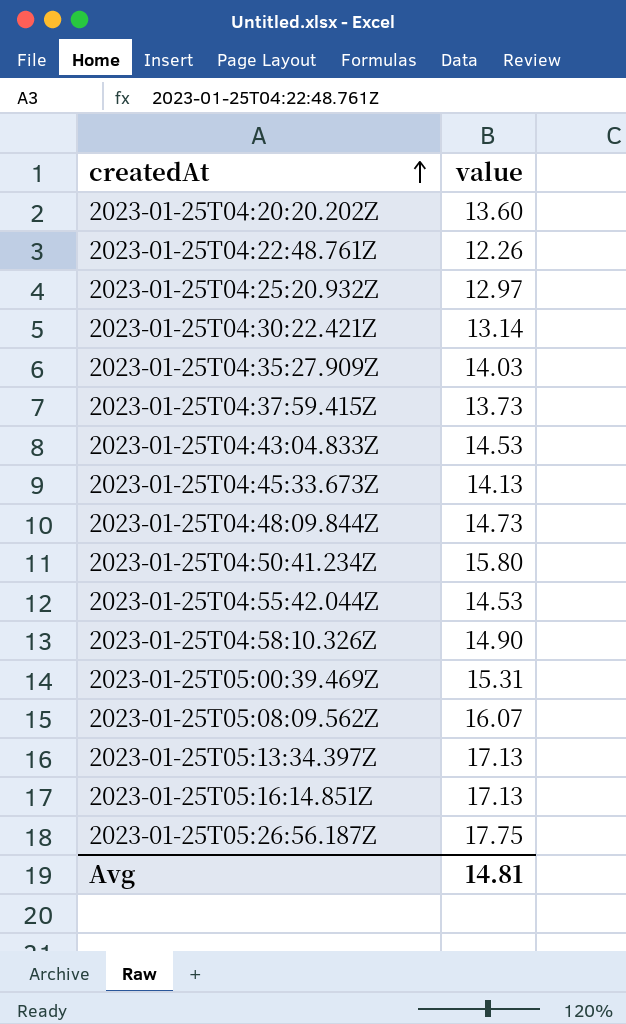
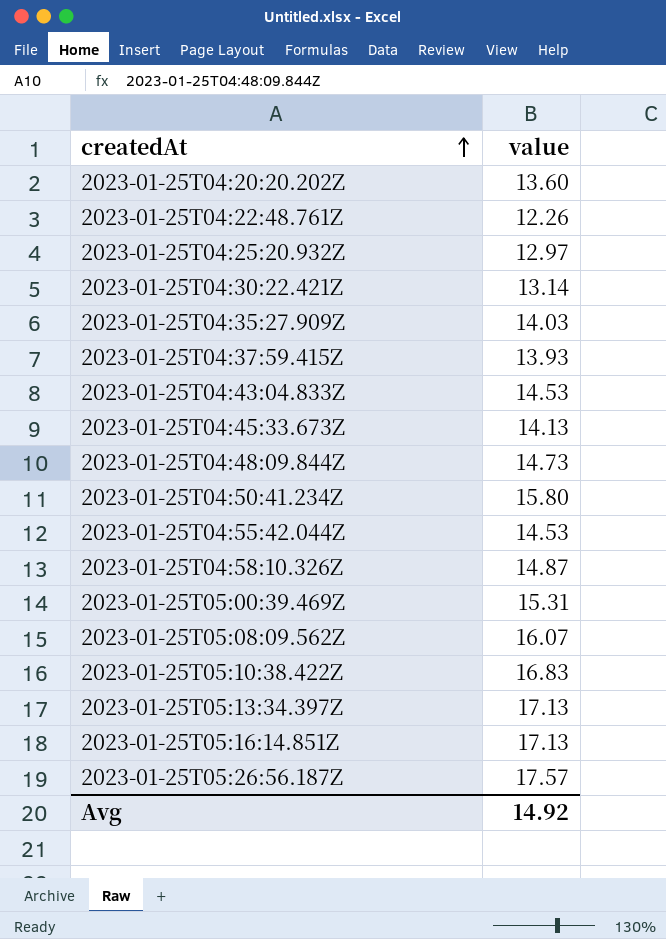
2023-01-25T04:37:59.415Z | value: 13.73 -> 13.93
2023-01-25T04:58:10.326Z | value: 14.90 -> 14.87
row 2023-01-25T05:10:38.422Z: none -> 16.83
2023-01-25T05:26:56.187Z | value: 17.75 -> 17.57
Avg | value: 14.81 -> 14.92

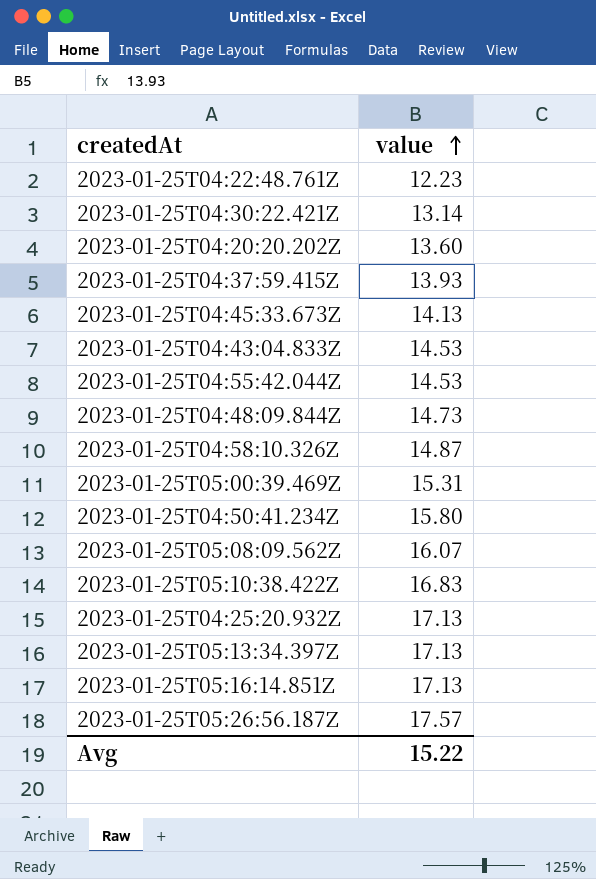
row order: createdAt ascending -> value ascending
row 2023-01-25T04:35:27.909Z: 14.03 -> none
2023-01-25T04:22:48.761Z | value: 12.26 -> 12.23
2023-01-25T04:25:20.932Z | value: 12.97 -> 17.13
Avg | value: 14.92 -> 15.22

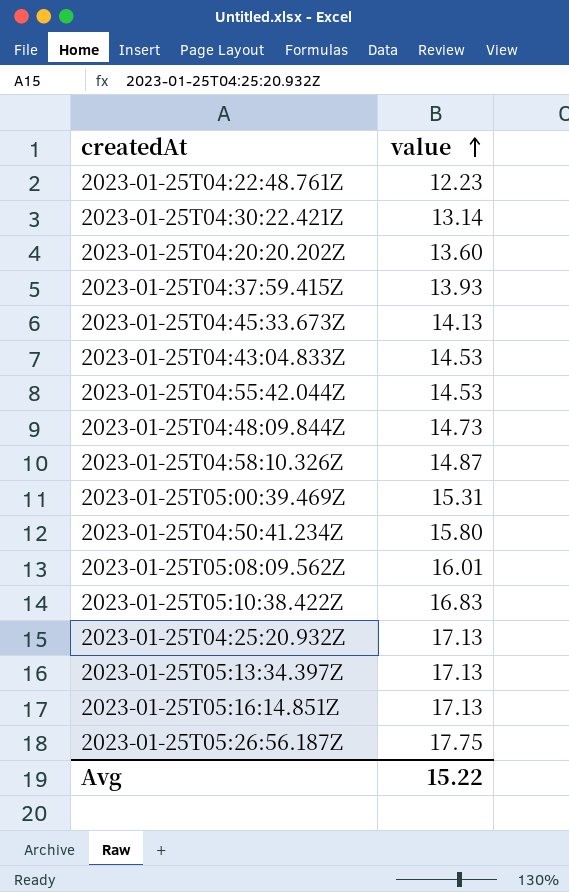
2023-01-25T05:08:09.562Z | value: 16.07 -> 16.01
2023-01-25T05:26:56.187Z | value: 17.57 -> 17.75

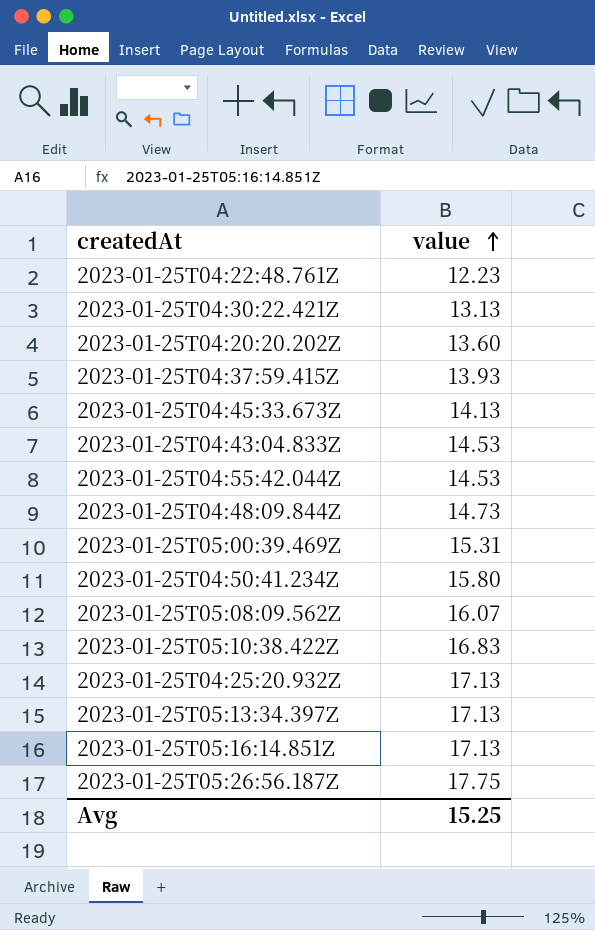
row 2023-01-25T04:58:10.326Z: 14.87 -> none
2023-01-25T04:30:22.421Z | value: 13.14 -> 13.13
2023-01-25T05:08:09.562Z | value: 16.01 -> 16.07
Avg | value: 15.22 -> 15.25

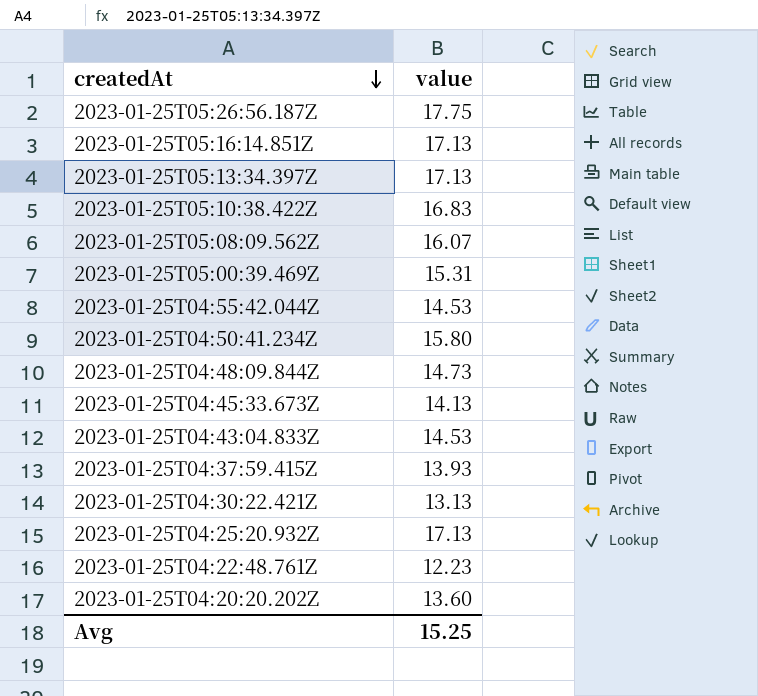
row order: value ascending -> createdAt descending

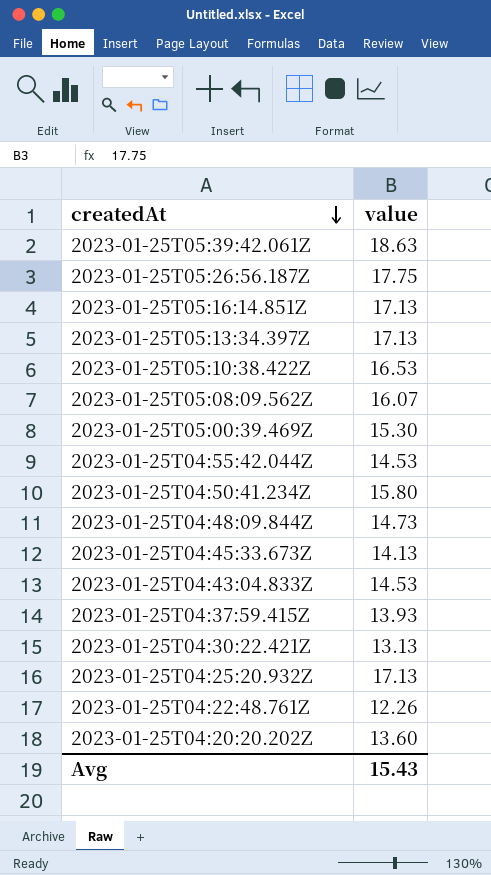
row 2023-01-25T05:39:42.061Z: none -> 18.63
2023-01-25T05:10:38.422Z | value: 16.83 -> 16.53
2023-01-25T05:00:39.469Z | value: 15.31 -> 15.30
2023-01-25T04:22:48.761Z | value: 12.23 -> 12.26
Avg | value: 15.25 -> 15.43

